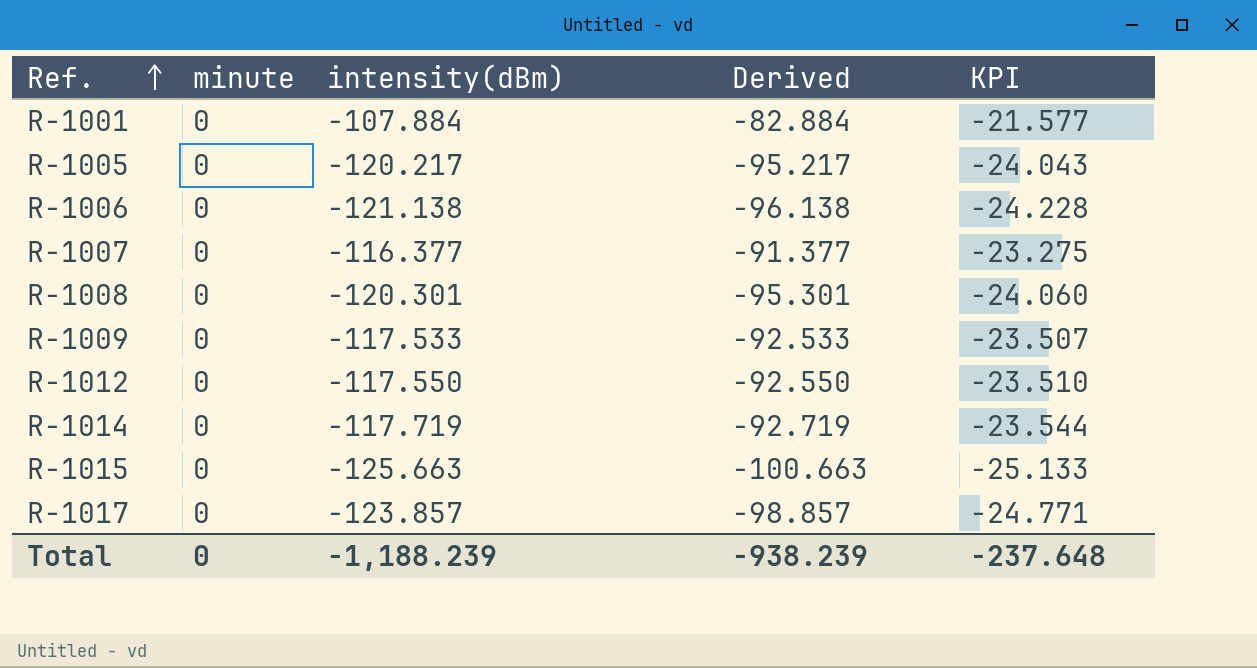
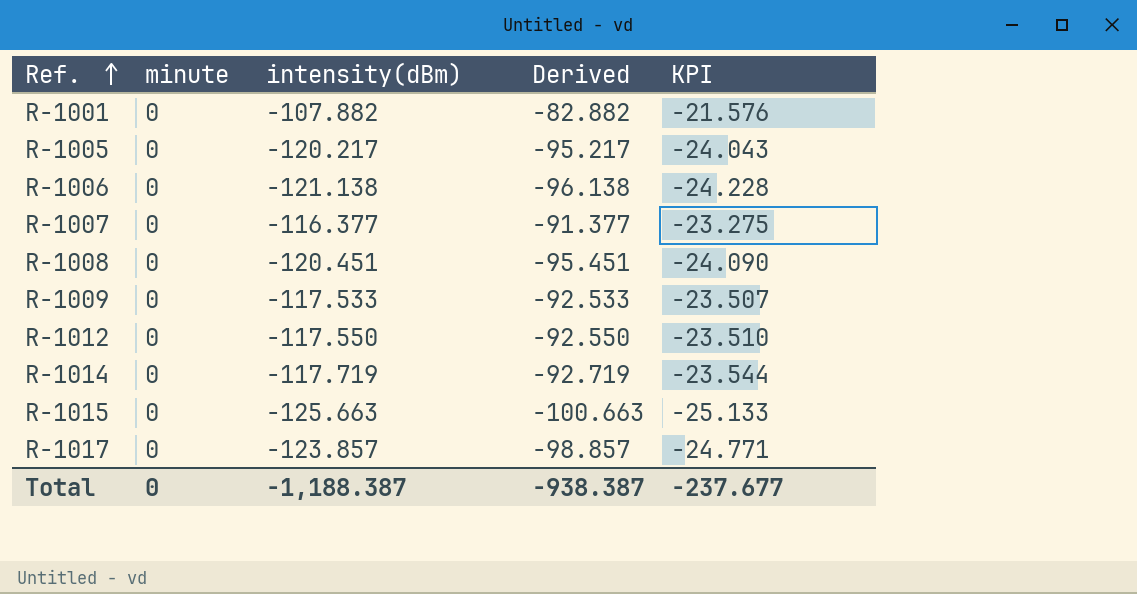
R-1001 | intensity(dBm): -107.884 -> -107.882
R-1001 | Derived: -82.884 -> -82.882
R-1001 | KPI: -21.577 -> -21.576
R-1008 | intensity(dBm): -120.301 -> -120.451
R-1008 | Derived: -95.301 -> -95.451
R-1008 | KPI: -24.060 -> -24.090
Total | intensity(dBm): -1,188.239 -> -1,188.387
Total | Derived: -938.239 -> -938.387
Total | KPI: -237.648 -> -237.677

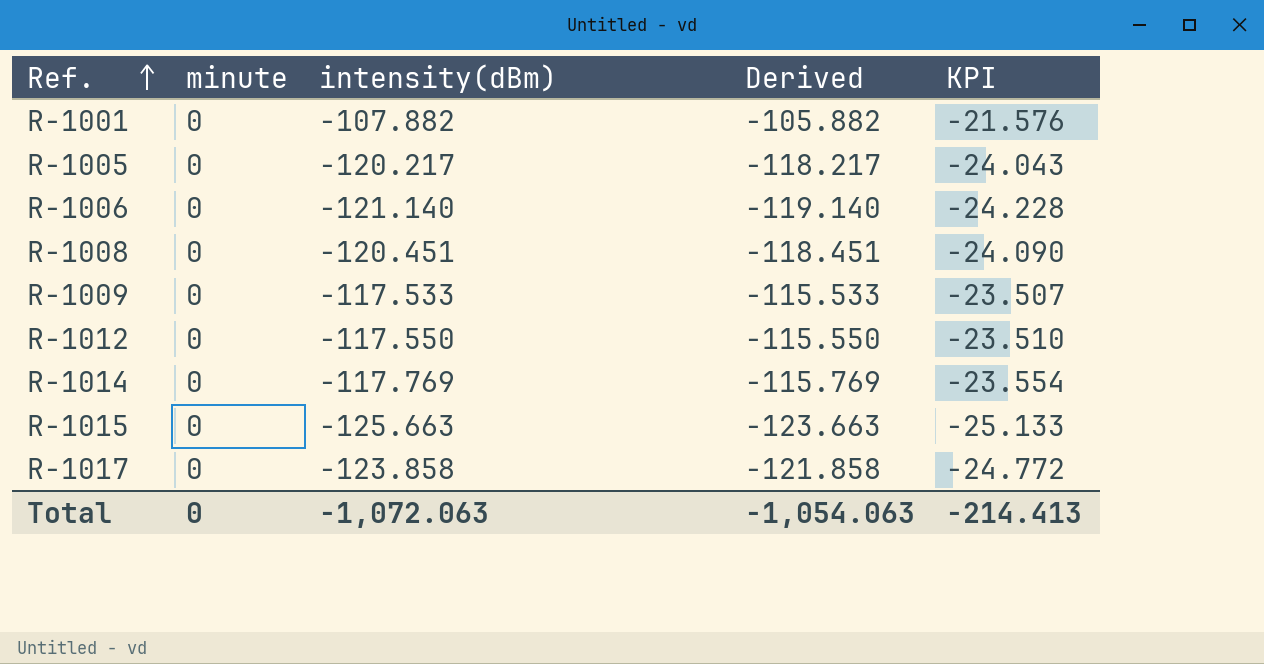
column Derived | formula: [intensity(dBm)] + 25 -> [intensity(dBm)] + 2
row R-1007: 0 | -116.377 | -91.377 | -23.275 -> none
R-1006 | intensity(dBm): -121.138 -> -121.140
R-1014 | intensity(dBm): -117.719 -> -117.769
R-1014 | KPI: -23.544 -> -23.554
R-1017 | intensity(dBm): -123.857 -> -123.858
R-1017 | KPI: -24.771 -> -24.772
Total | intensity(dBm): -1,188.387 -> -1,072.063
Total | Derived: -938.387 -> -1,054.063
Total | KPI: -237.677 -> -214.413

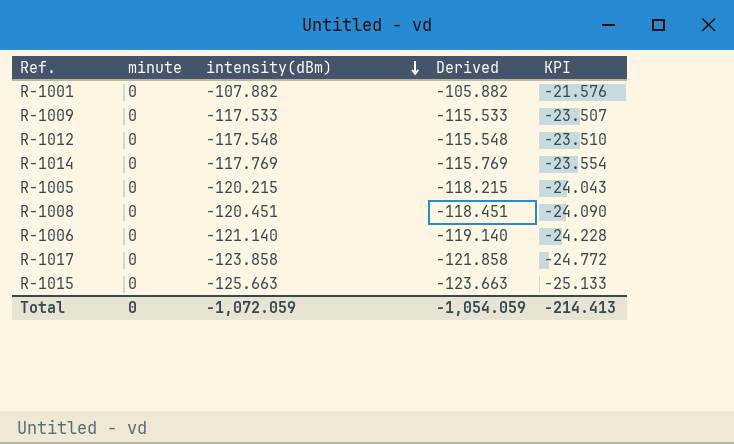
row order: Ref. ascending -> intensity(dBm) descending
R-1012 | intensity(dBm): -117.550 -> -117.548
R-1012 | Derived: -115.550 -> -115.548
R-1005 | intensity(dBm): -120.217 -> -120.215
R-1005 | Derived: -118.217 -> -118.215
Total | intensity(dBm): -1,072.063 -> -1,072.059
Total | Derived: -1,054.063 -> -1,054.059

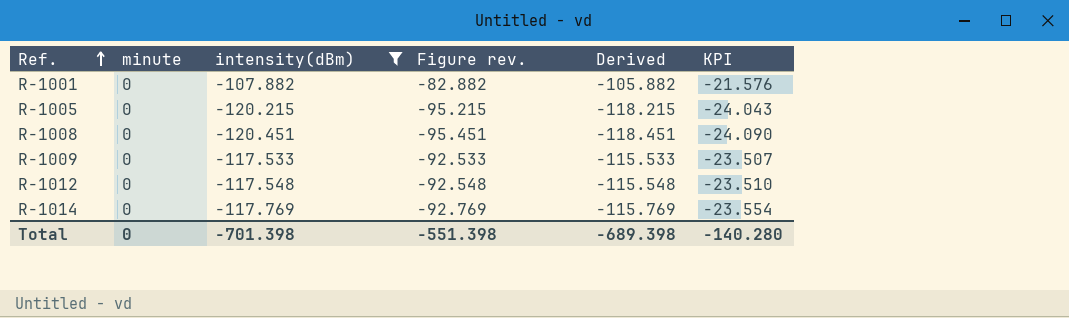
filter: none -> intensity(dBm) >= -120.451
row order: intensity(dBm) descending -> Ref. ascending
column Figure rev. | formula: none -> [intensity(dBm)] + 25
Total | intensity(dBm): -1,072.059 -> -701.398
Total | Derived: -1,054.059 -> -689.398
Total | KPI: -214.413 -> -140.280

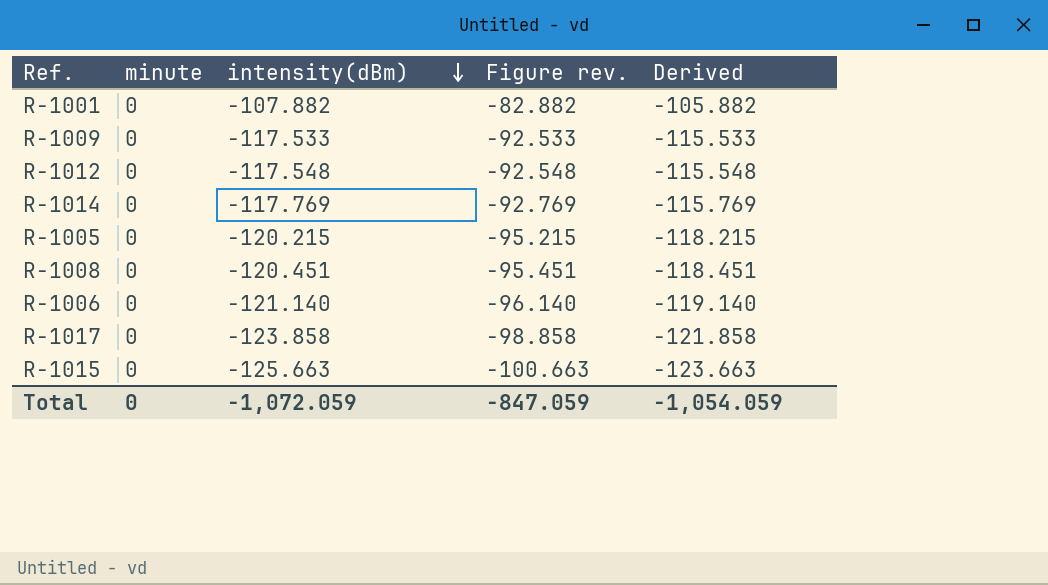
filter: intensity(dBm) >= -120.451 -> none
row order: Ref. ascending -> intensity(dBm) descending
column KPI | formula: [intensity(dBm)] * 0.2 -> none
Total | intensity(dBm): -701.398 -> -1,072.059
Total | Figure rev.: -551.398 -> -847.059
Total | Derived: -689.398 -> -1,054.059

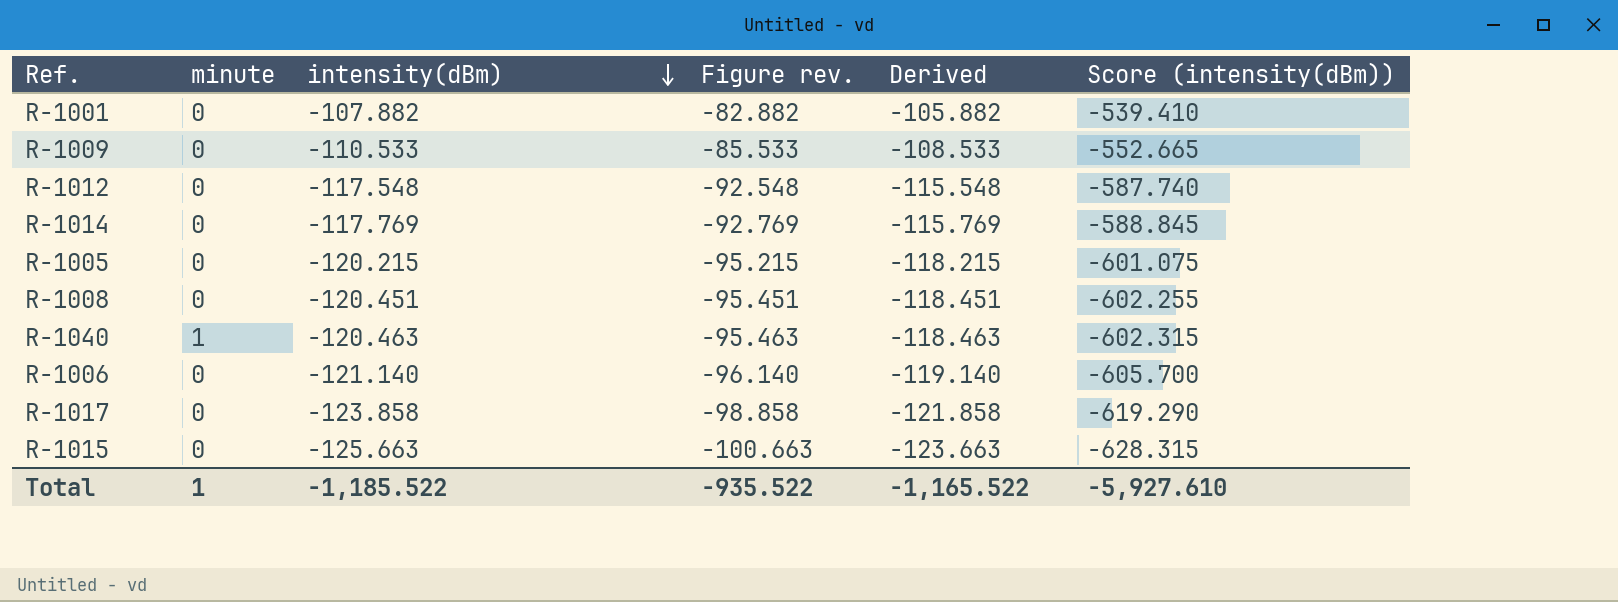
column Score (intensity(dBm)) | formula: none -> [intensity(dBm)] * 5
R-1009 | intensity(dBm): -117.533 -> -110.533
R-1009 | Figure rev.: -92.533 -> -85.533
R-1009 | Derived: -115.533 -> -108.533
row R-1040: none -> 1 | -120.463 | -95.463 | -118.463 | -602.315
Total | minute: 0 -> 1
Total | intensity(dBm): -1,072.059 -> -1,185.522
Total | Figure rev.: -847.059 -> -935.522
Total | Derived: -1,054.059 -> -1,165.522

